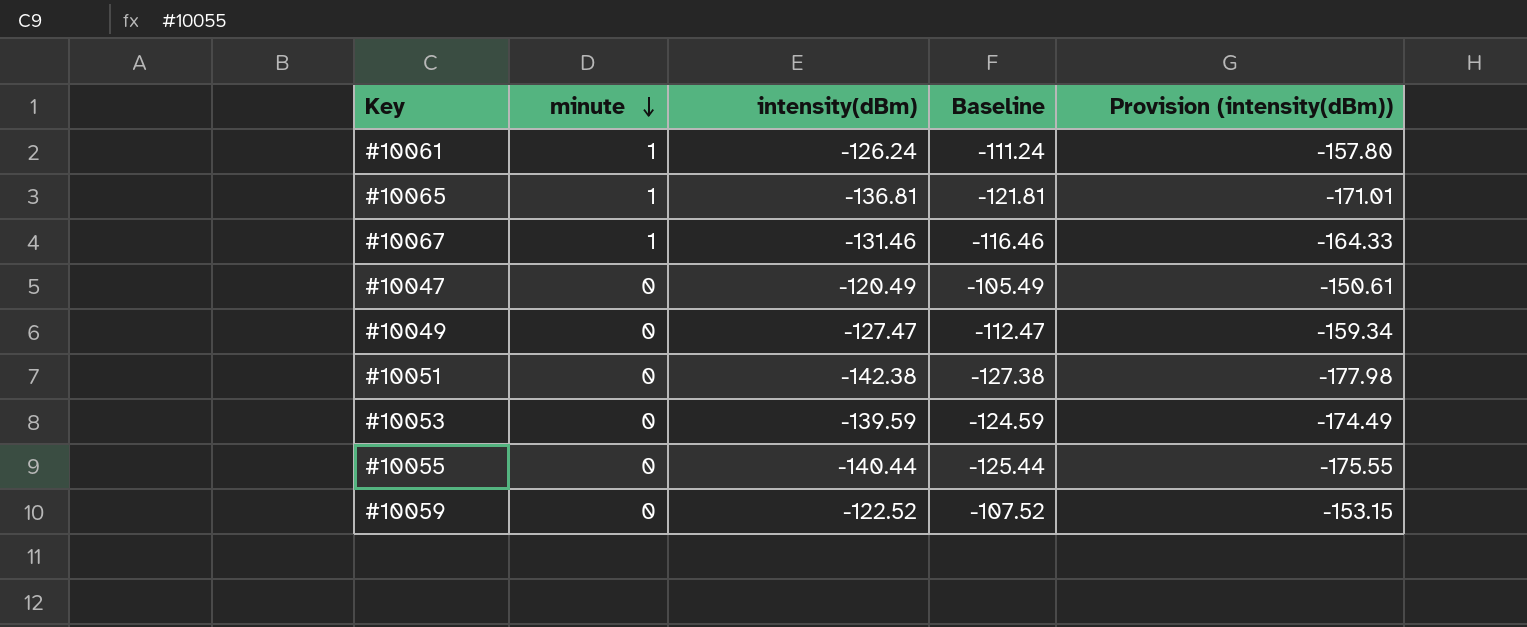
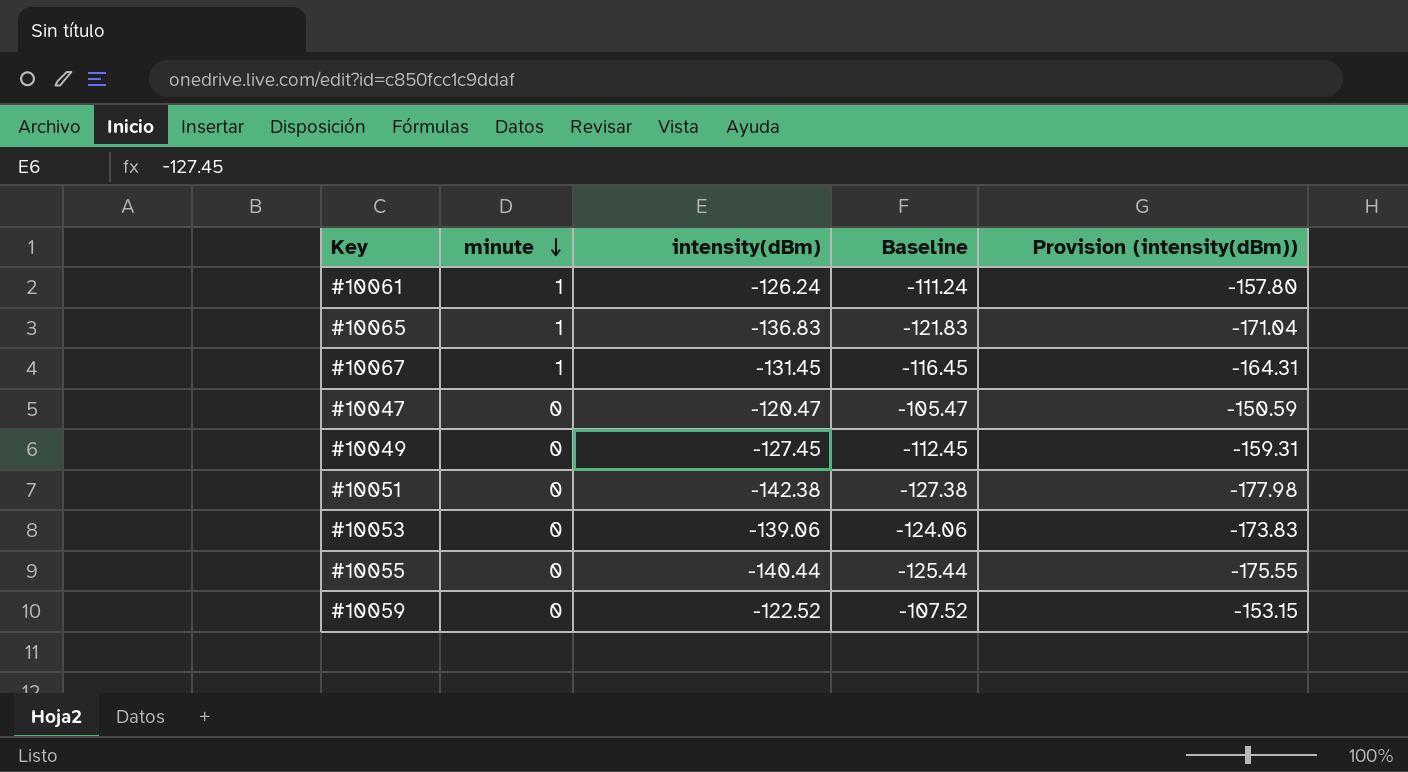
#10065 | intensity(dBm): -136.81 -> -136.83
#10065 | Baseline: -121.81 -> -121.83
#10065 | Provision (intensity(dBm)): -171.01 -> -171.04
#10067 | intensity(dBm): -131.46 -> -131.45
#10067 | Baseline: -116.46 -> -116.45
#10067 | Provision (intensity(dBm)): -164.33 -> -164.31
#10047 | intensity(dBm): -120.49 -> -120.47
#10047 | Baseline: -105.49 -> -105.47
#10047 | Provision (intensity(dBm)): -150.61 -> -150.59
#10049 | intensity(dBm): -127.47 -> -127.45
#10049 | Baseline: -112.47 -> -112.45
#10049 | Provision (intensity(dBm)): -159.34 -> -159.31
#10053 | intensity(dBm): -139.59 -> -139.06
#10053 | Baseline: -124.59 -> -124.06
#10053 | Provision (intensity(dBm)): -174.49 -> -173.83

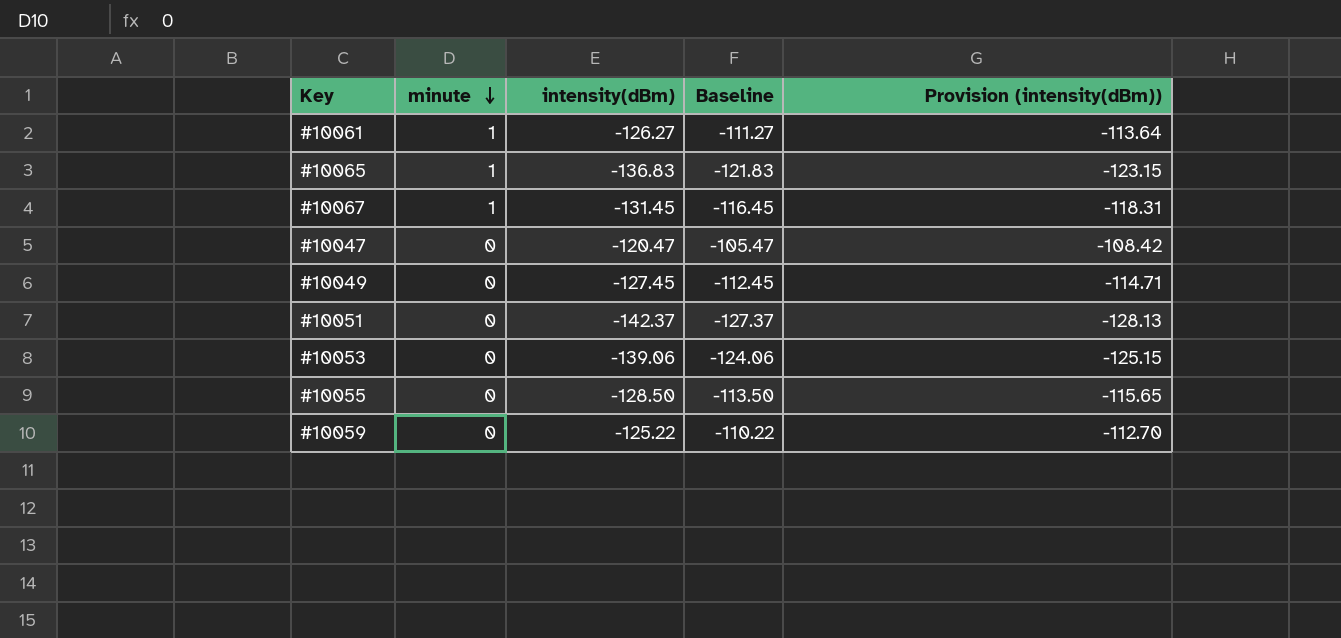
column Provision (intensity(dBm)) | formula: [intensity(dBm)] * 1.25 -> [intensity(dBm)] * 0.9
#10061 | intensity(dBm): -126.24 -> -126.27
#10061 | Baseline: -111.24 -> -111.27
#10051 | intensity(dBm): -142.38 -> -142.37
#10051 | Baseline: -127.38 -> -127.37
#10055 | intensity(dBm): -140.44 -> -128.50
#10055 | Baseline: -125.44 -> -113.50
#10059 | intensity(dBm): -122.52 -> -125.22
#10059 | Baseline: -107.52 -> -110.22

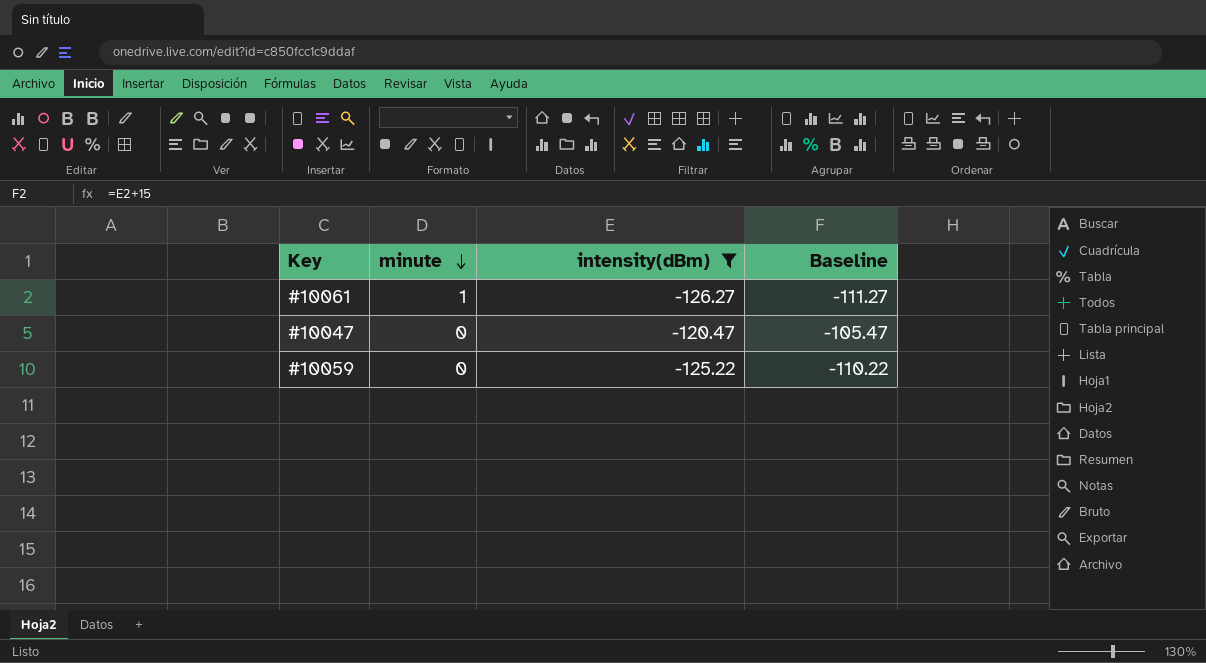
filter: none -> intensity(dBm) >= -126.27
column Provision (intensity(dBm)) | formula: [intensity(dBm)] * 0.9 -> none

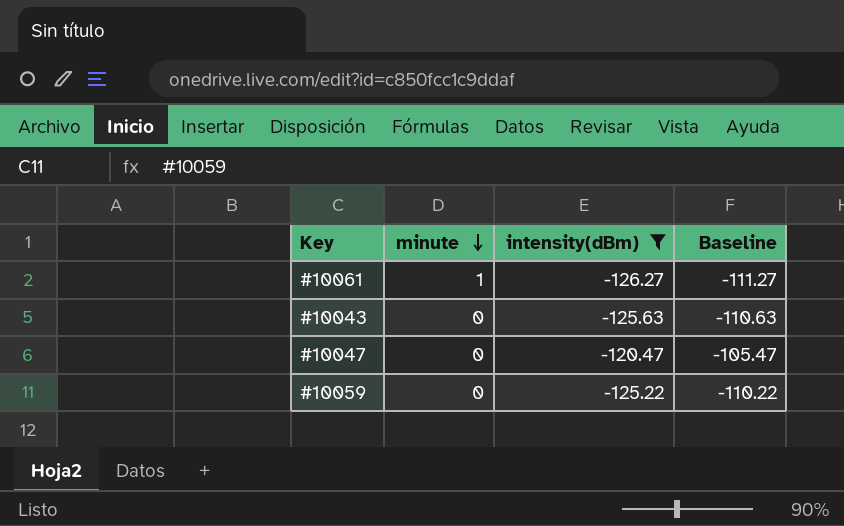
row #10043: none -> 0 | -125.63 | -110.63

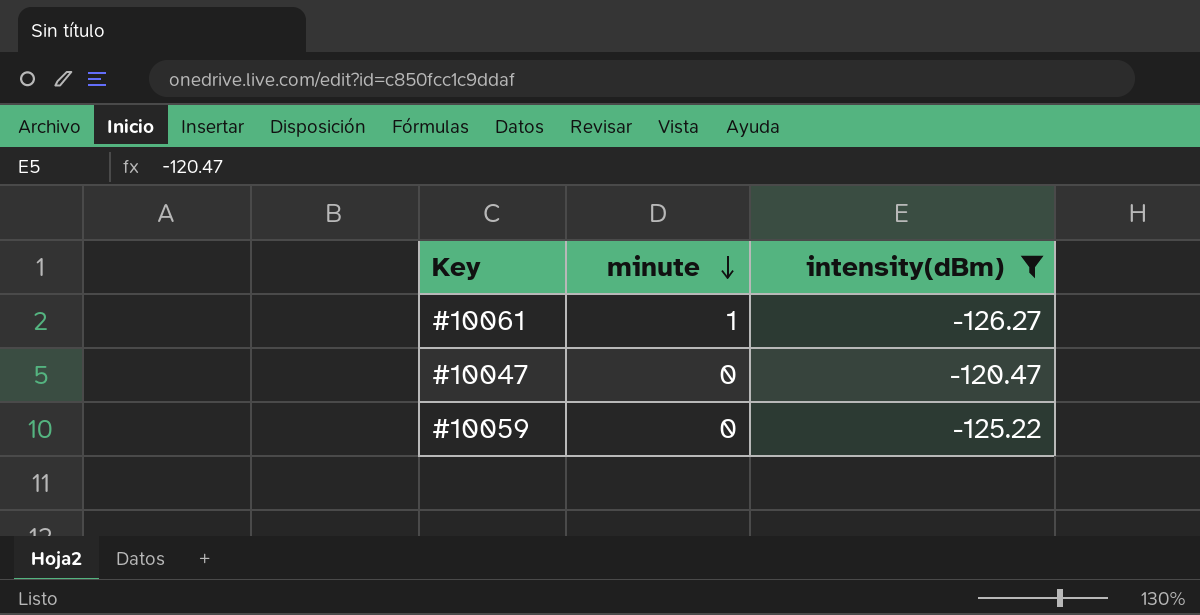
column Baseline | formula: [intensity(dBm)] + 15 -> none
row #10043: 0 | -125.63 | -110.63 -> none

